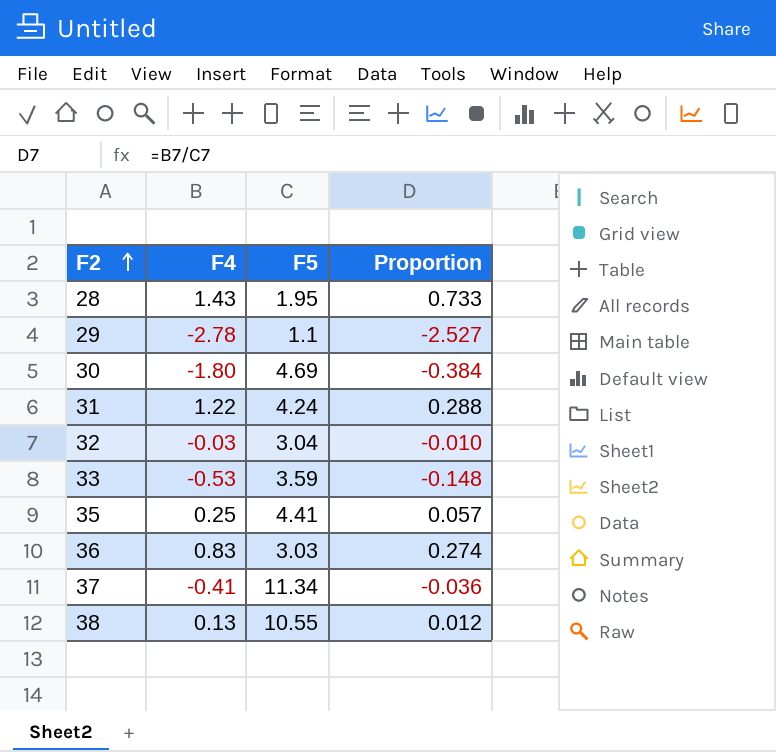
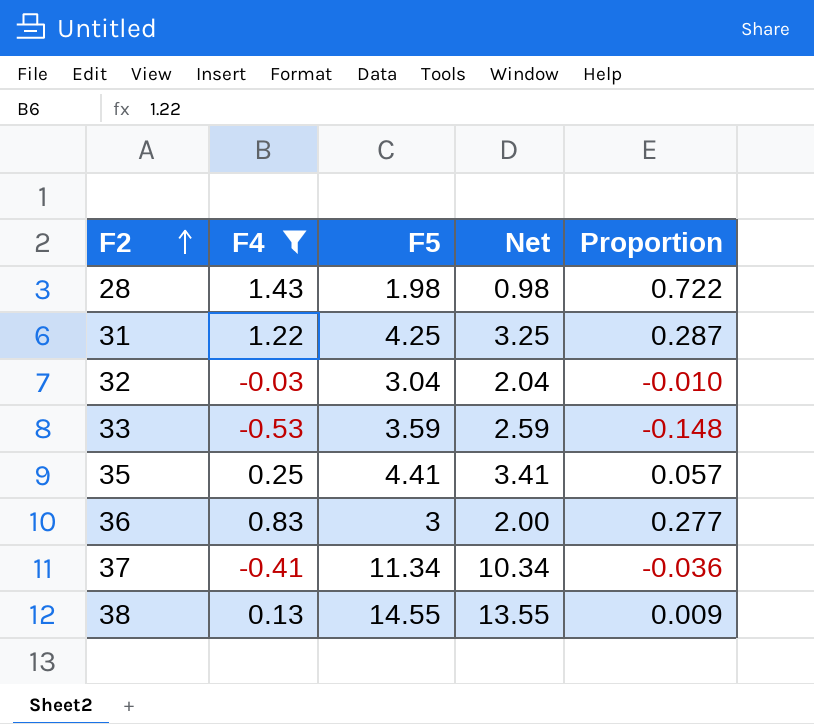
filter: none -> F4 >= -0.53
column Net | formula: none -> [F5] - 1
28 | F5: 1.95 -> 1.98
28 | Proportion: 0.733 -> 0.722
31 | F5: 4.24 -> 4.25
31 | Proportion: 0.288 -> 0.287
36 | F5: 3.03 -> 3
36 | Proportion: 0.274 -> 0.277
38 | F5: 10.55 -> 14.55
38 | Proportion: 0.012 -> 0.009

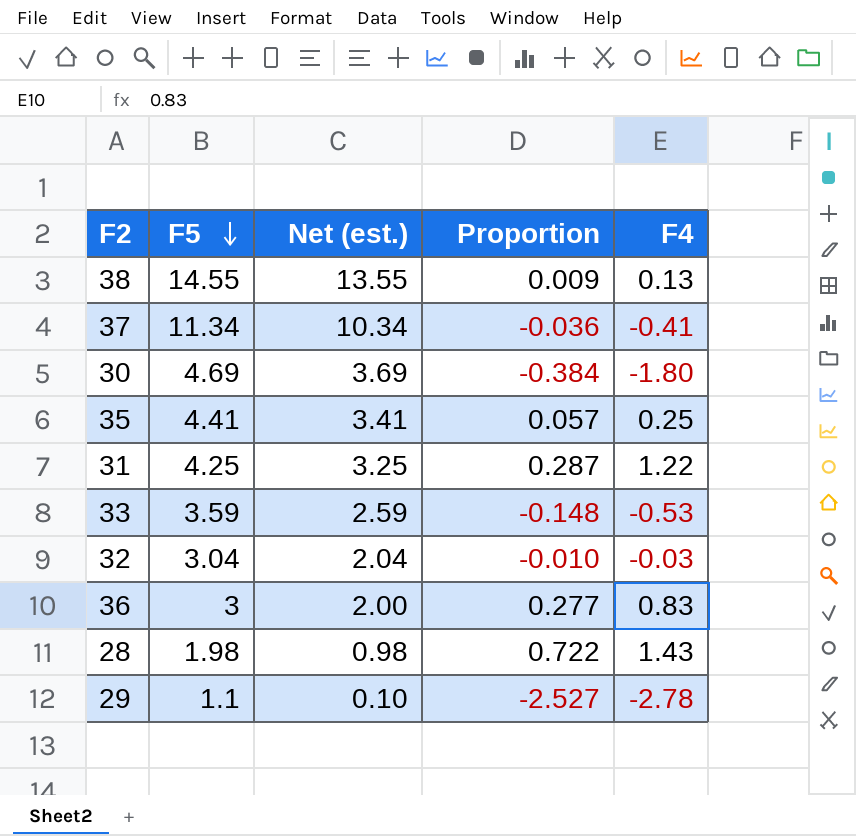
filter: F4 >= -0.53 -> none
row order: F2 ascending -> F5 descending
column name: Net -> Net (est.)
column F4 | position: 2 -> 5

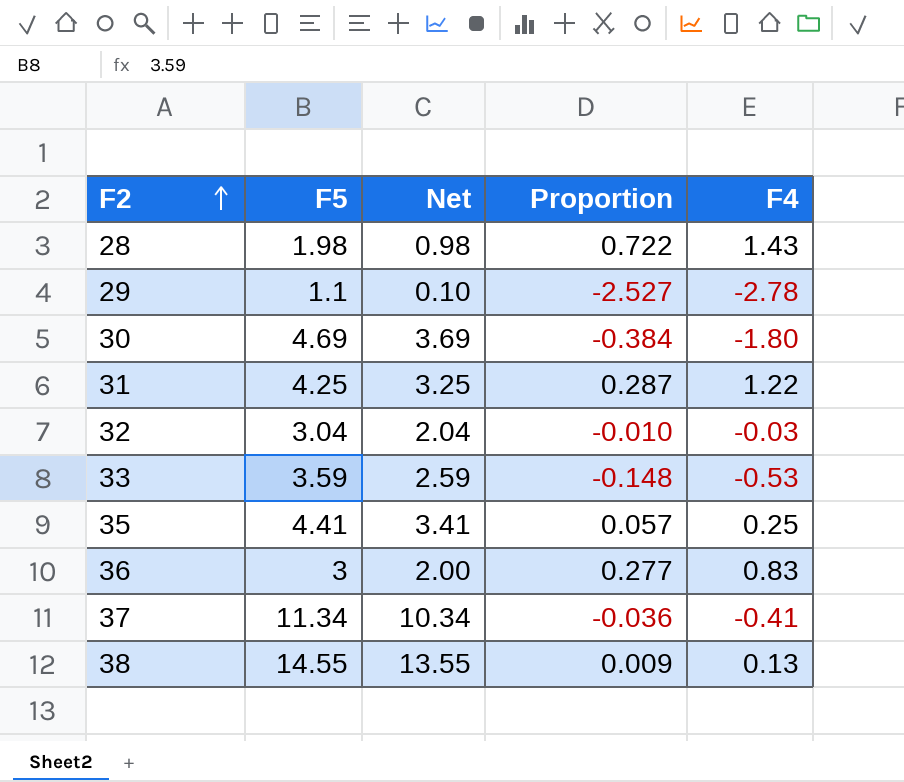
row order: F5 descending -> F2 ascending
column name: Net (est.) -> Net

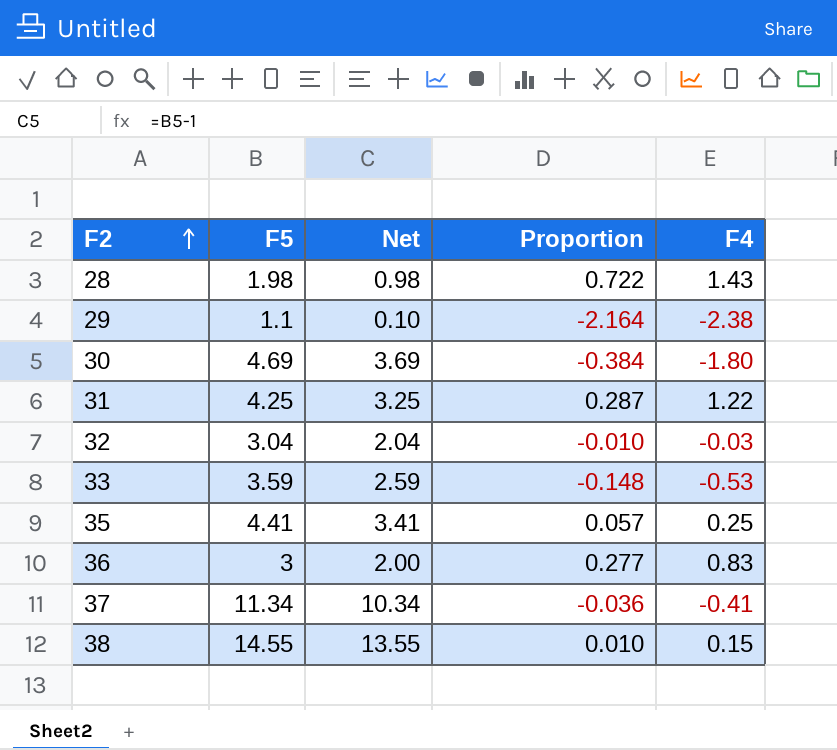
29 | Proportion: -2.527 -> -2.164
29 | F4: -2.78 -> -2.38
38 | Proportion: 0.009 -> 0.010
38 | F4: 0.13 -> 0.15

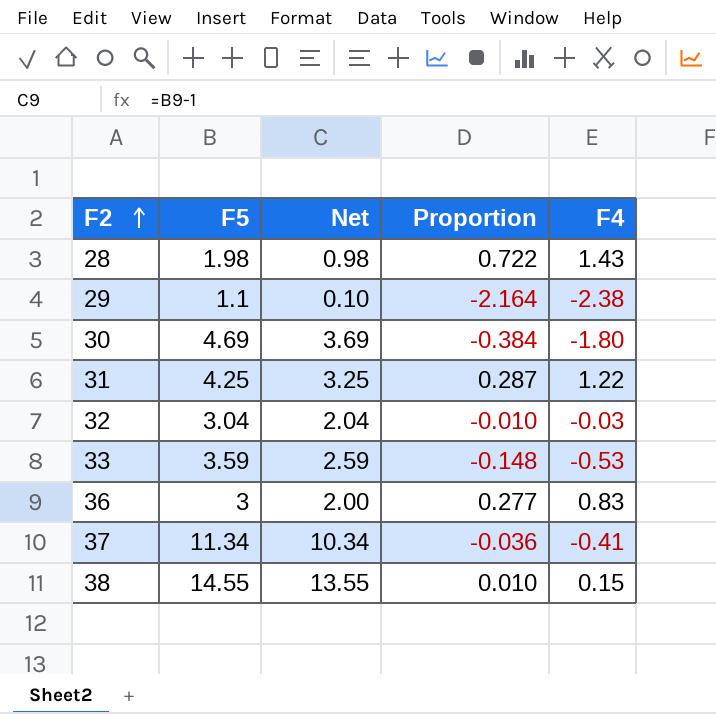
row 35: 4.41 | 3.41 | 0.057 | 0.25 -> none

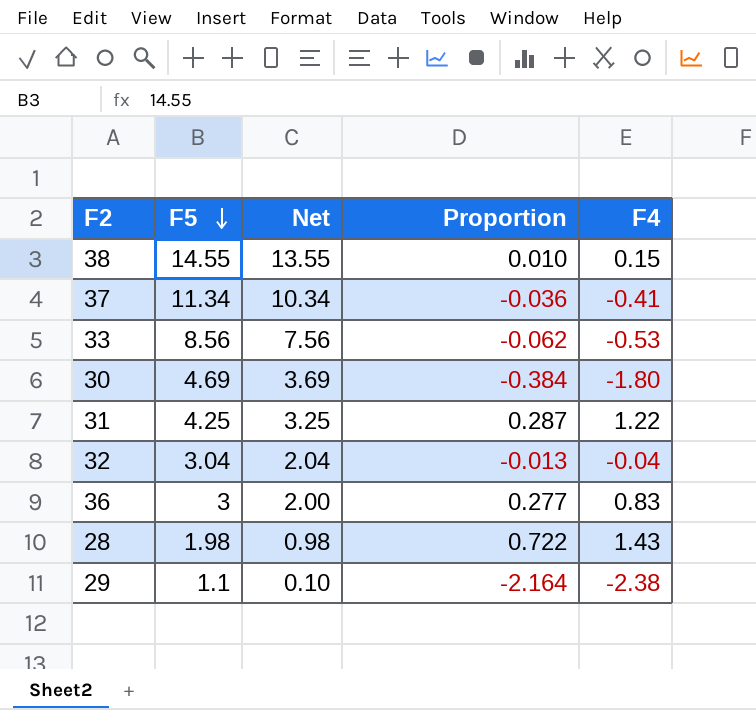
row order: F2 ascending -> F5 descending
33 | F5: 3.59 -> 8.56
33 | Net: 2.59 -> 7.56
33 | Proportion: -0.148 -> -0.062
32 | Proportion: -0.010 -> -0.013
32 | F4: -0.03 -> -0.04

